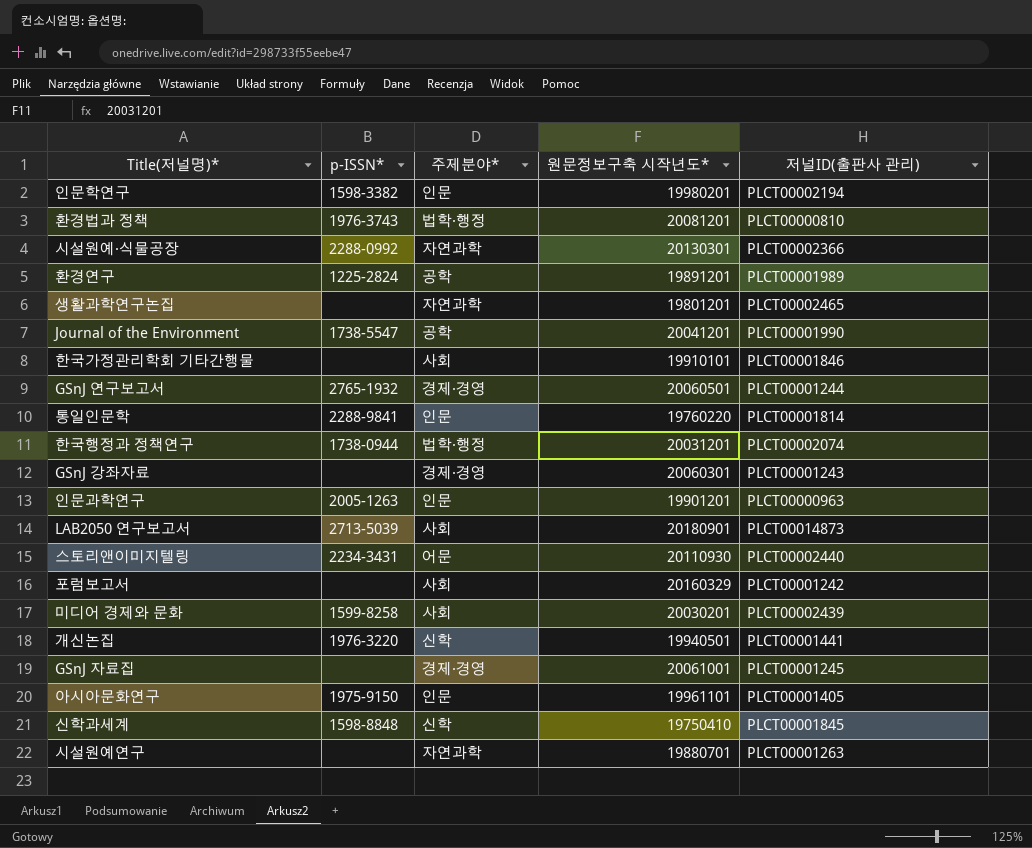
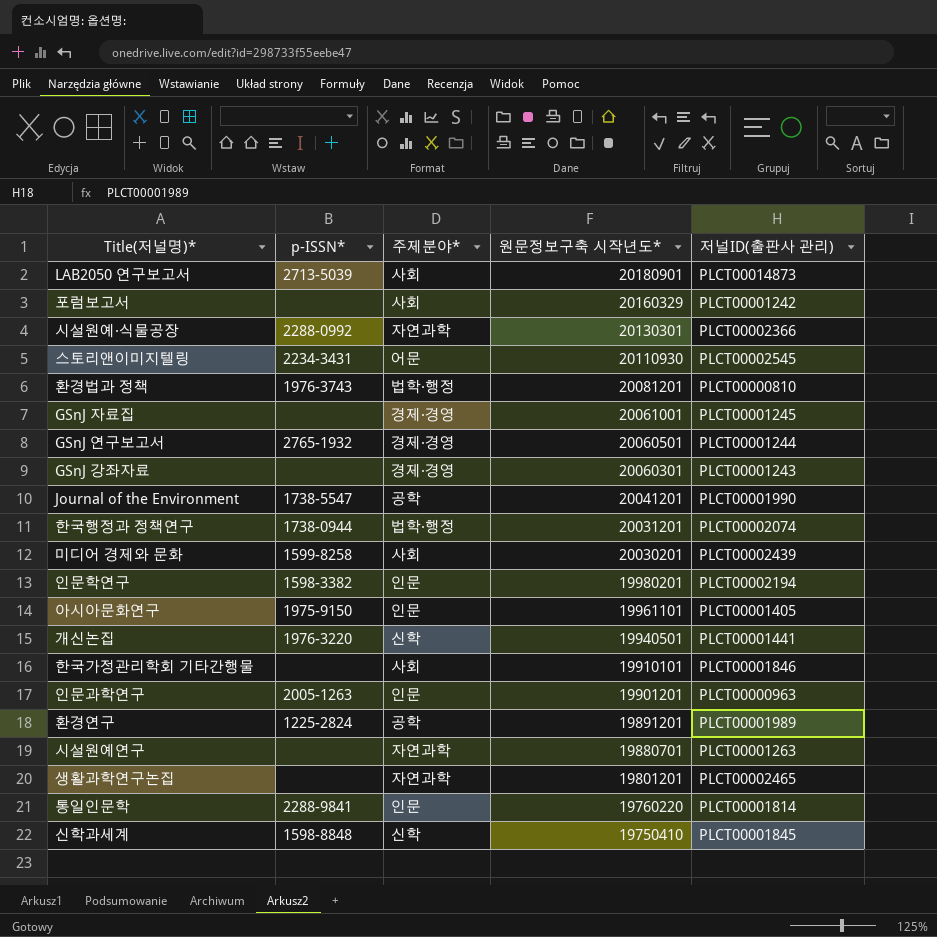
row order: none -> 원문정보구축 시작년도* descending
스토리앤이미지텔링 | 저널ID(출판사 관리): PLCT00002440 -> PLCT00002545

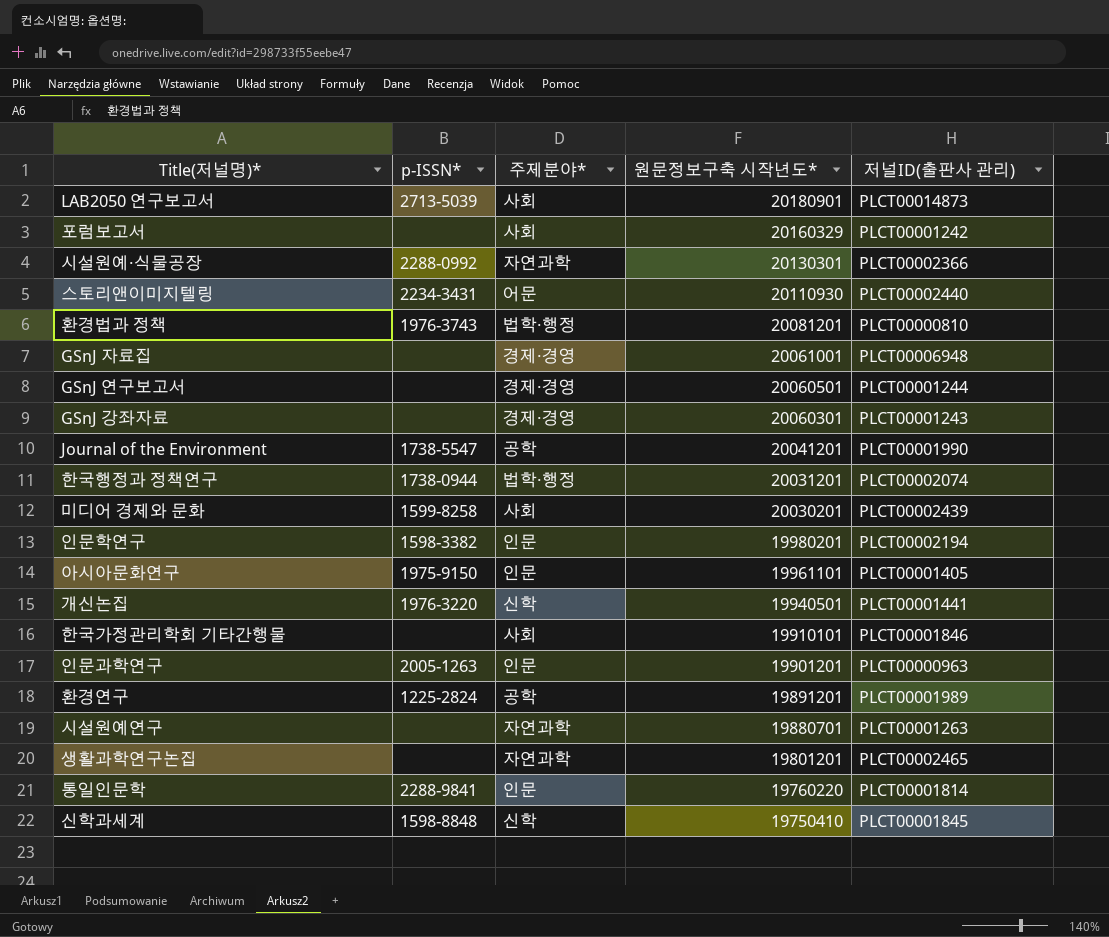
스토리앤이미지텔링 | 저널ID(출판사 관리): PLCT00002545 -> PLCT00002440
GSnJ 자료집 | 저널ID(출판사 관리): PLCT00001245 -> PLCT00006948
GSnJ 연구보고서 | p-ISSN*: 2765-1932 -> none

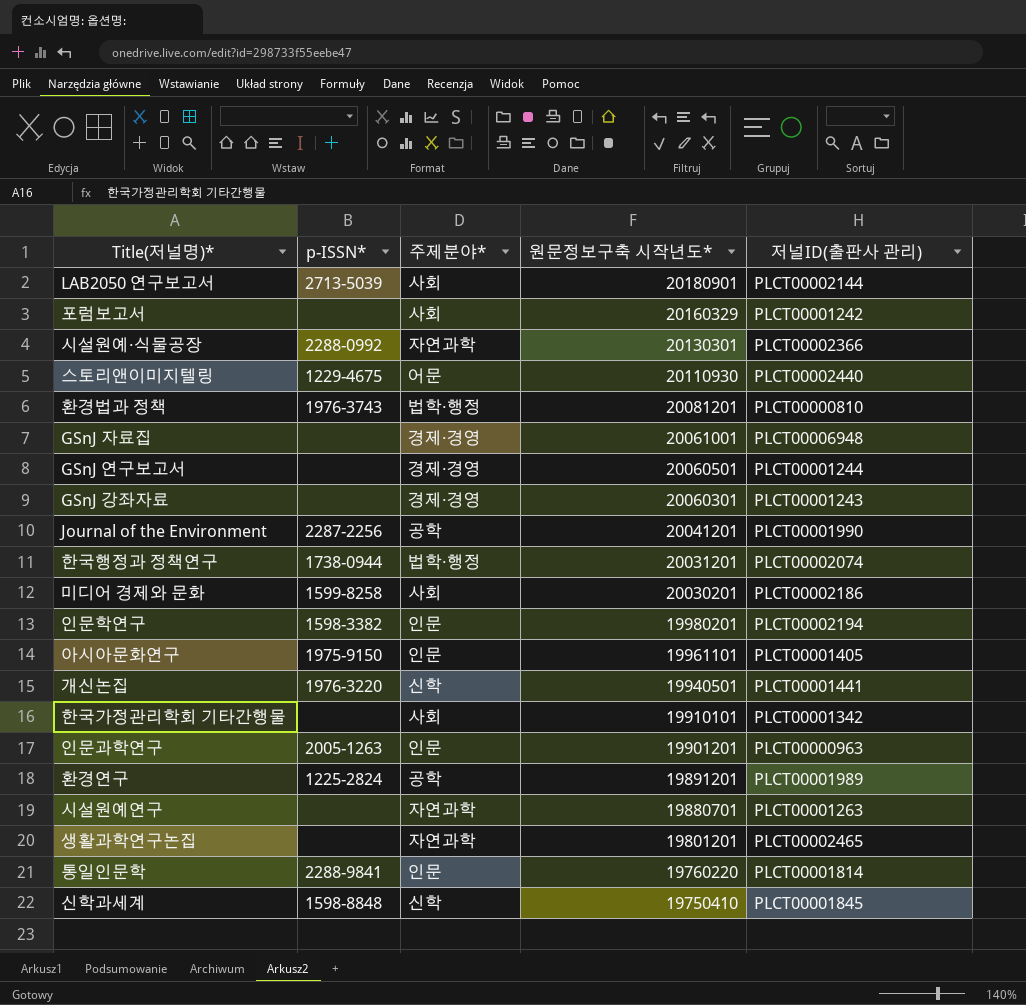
LAB2050 연구보고서 | 저널ID(출판사 관리): PLCT00014873 -> PLCT00002144
스토리앤이미지텔링 | p-ISSN*: 2234-3431 -> 1229-4675
Journal of the Environment | p-ISSN*: 1738-5547 -> 2287-2256
미디어 경제와 문화 | 저널ID(출판사 관리): PLCT00002439 -> PLCT00002186
한국가정관리학회 기타간행물 | 저널ID(출판사 관리): PLCT00001846 -> PLCT00001342

